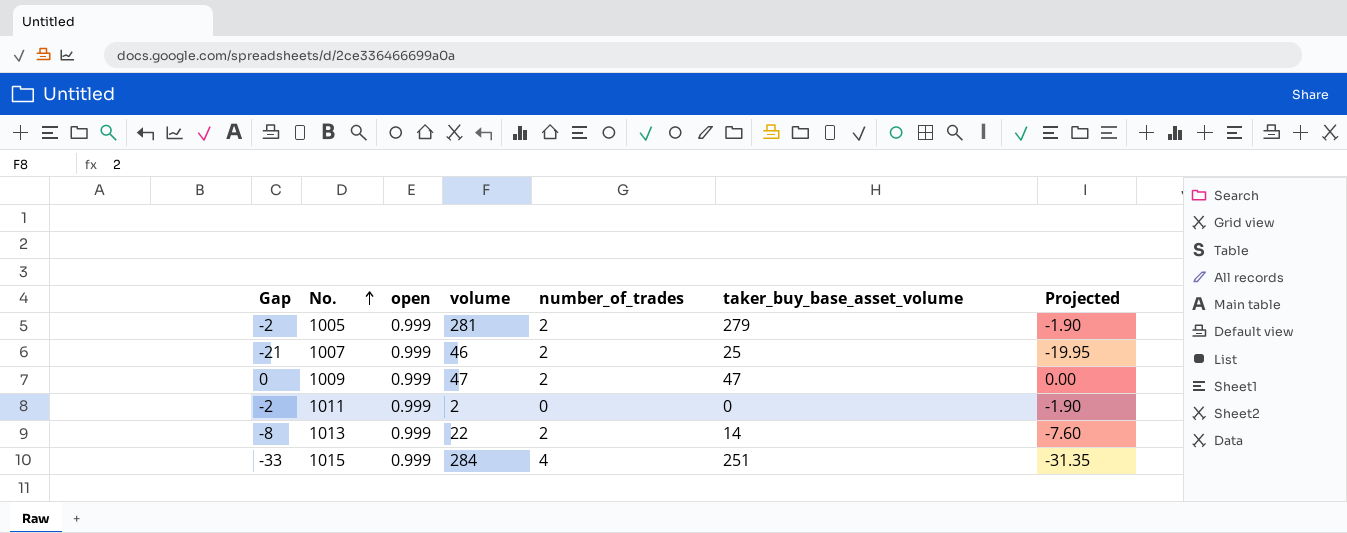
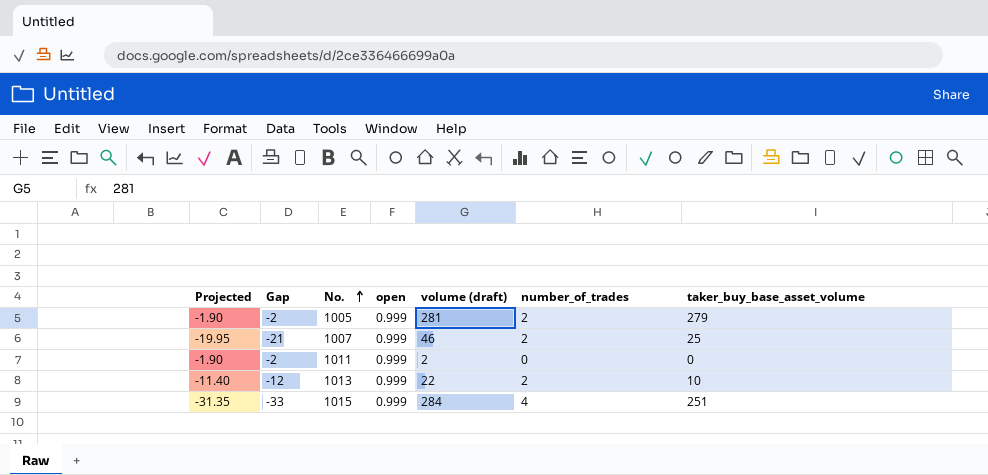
column Projected | position: 7 -> 1
column name: volume -> volume (draft)
row 1009: 0 | 0.999 | 47 | 2 | 47 | 0.00 -> none
1013 | Projected: -7.60 -> -11.40
1013 | Gap: -8 -> -12
1013 | taker_buy_base_asset_volume: 14 -> 10

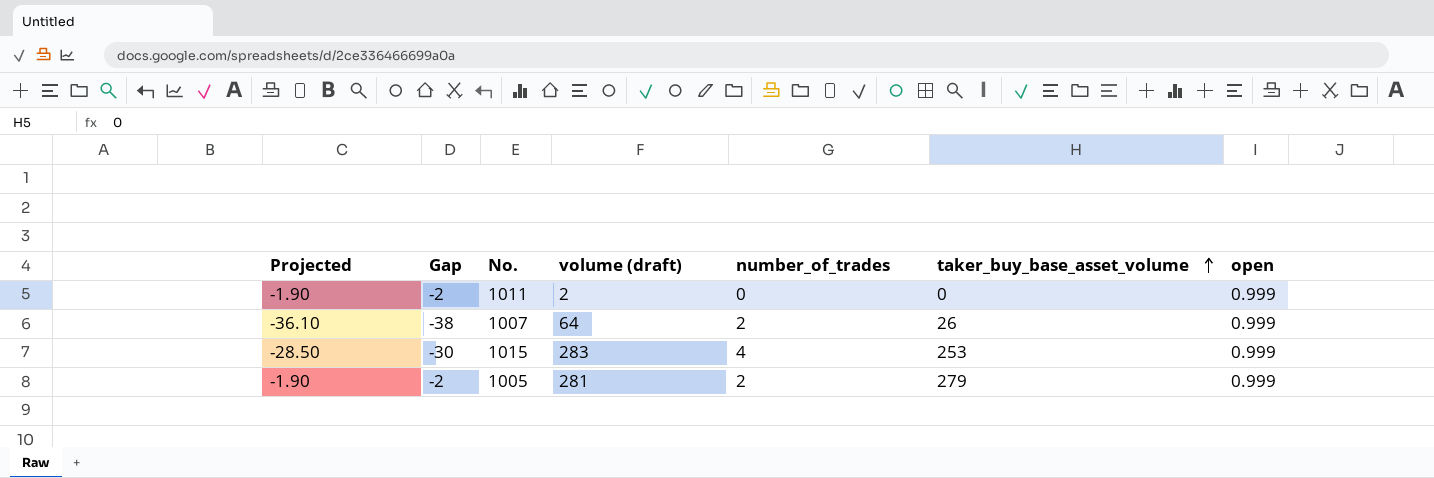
row order: No. ascending -> taker_buy_base_asset_volume ascending
column open | position: 4 -> 7
row 1013: -11.40 | -12 | 0.999 | 22 | 2 | 10 -> none
1007 | Projected: -19.95 -> -36.10
1007 | Gap: -21 -> -38
1007 | volume (draft): 46 -> 64
1007 | taker_buy_base_asset_volume: 25 -> 26
1015 | Projected: -31.35 -> -28.50
1015 | Gap: -33 -> -30
1015 | volume (draft): 284 -> 283
1015 | taker_buy_base_asset_volume: 251 -> 253

